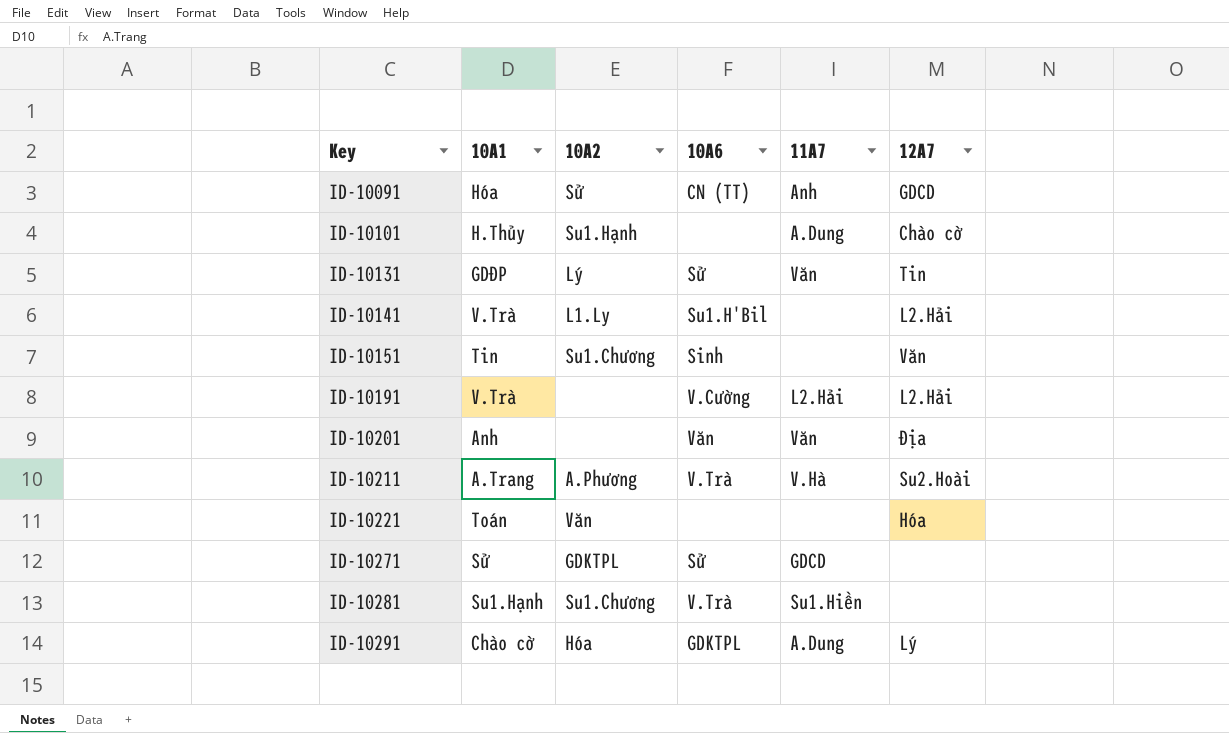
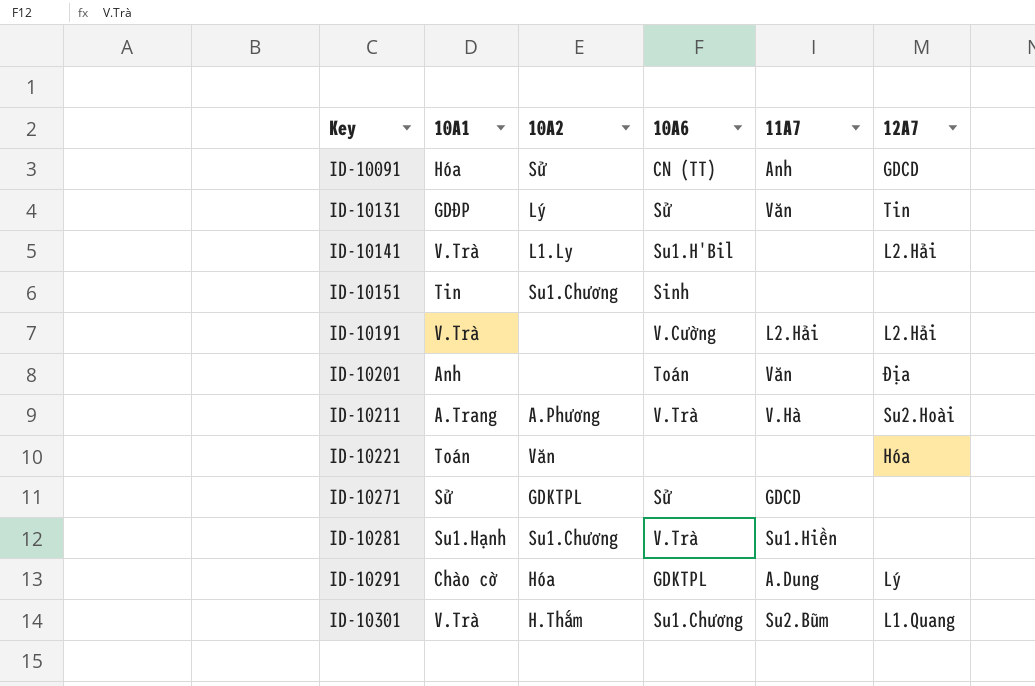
row ID-10101: H.Thủy | Su1.Hạnh | none | A.Dung | Chào cờ -> none
ID-10151 | 12A7: Văn -> none
ID-10201 | 10A6: Văn -> Toán
row ID-10301: none -> V.Trà | H.Thắm | Su1.Chương | Su2.Bũm | L1.Quang

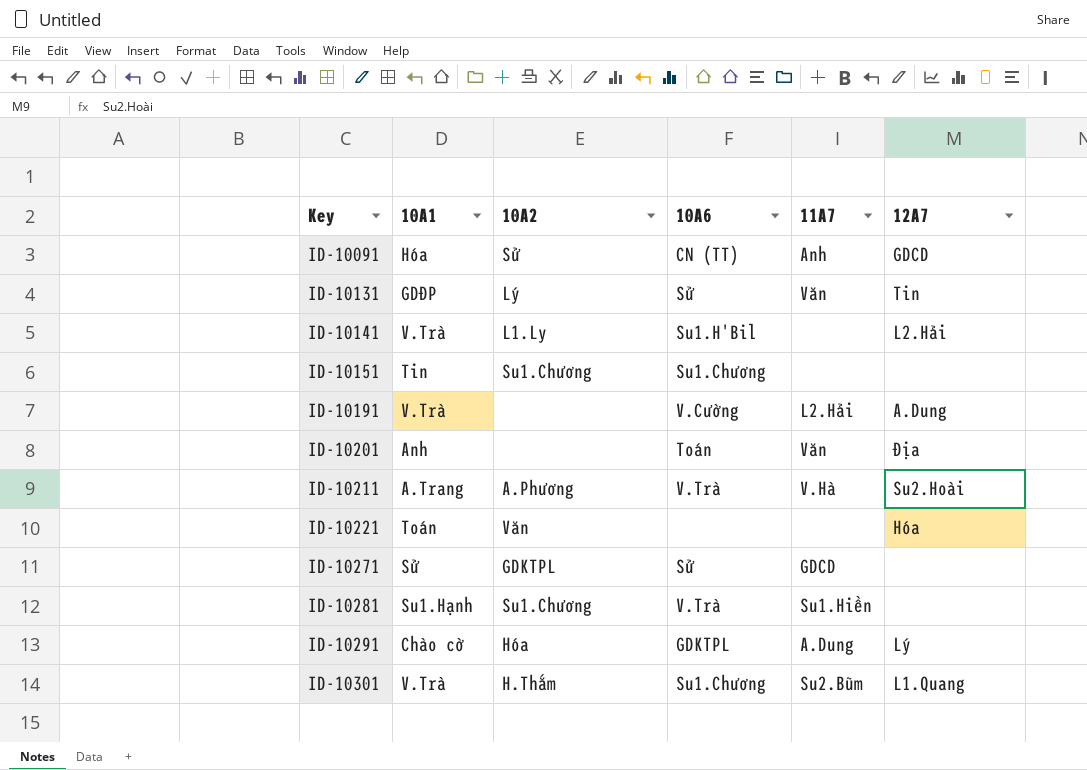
ID-10151 | 10A6: Sinh -> Su1.Chương
ID-10191 | 12A7: L2.Hải -> A.Dung

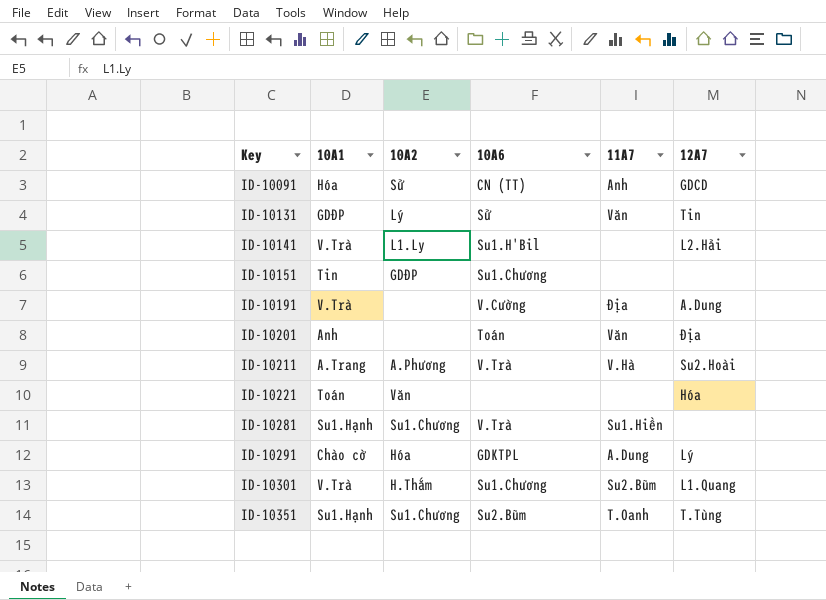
row ID-10271: Sử | GDKTPL | Sử | GDCD | none -> none
ID-10151 | 10A2: Su1.Chương -> GDĐP
ID-10191 | 11A7: L2.Hải -> Địa
row ID-10351: none -> Su1.Hạnh | Su1.Chương | Su2.Bũm | T.Oanh | T.Tùng

